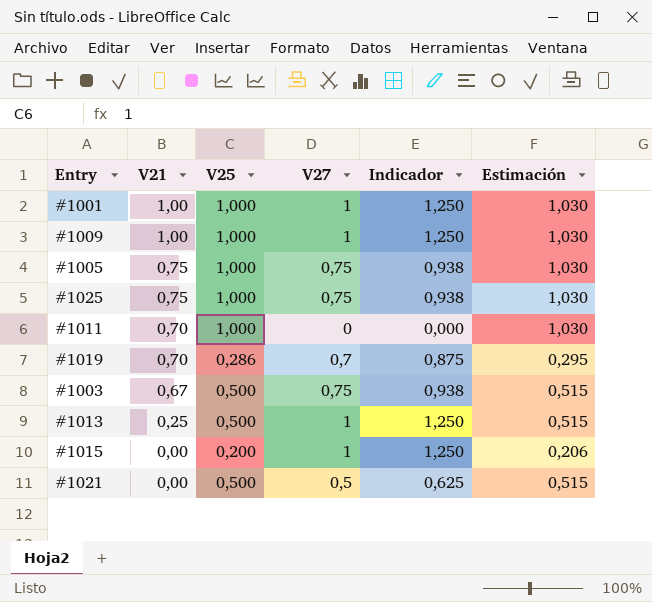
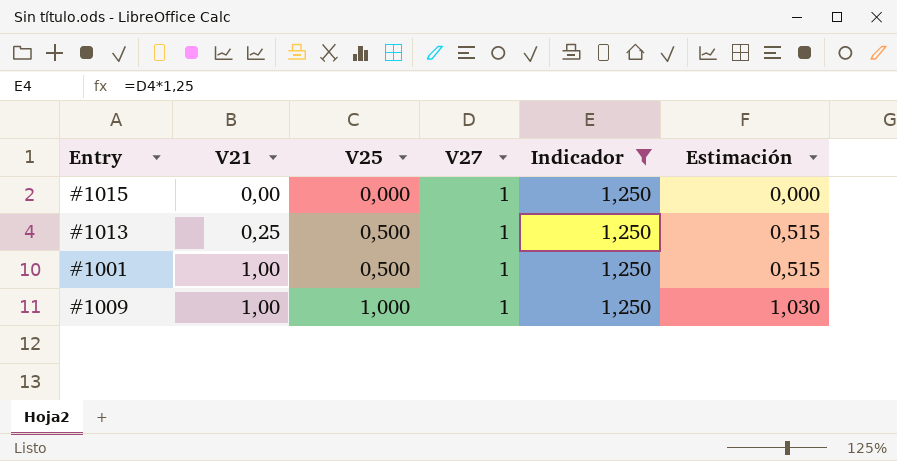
filter: none -> Indicador = 1,250
row order: V21 descending -> V21 ascending
#1015 | V25: 0,200 -> 0,000
#1015 | Estimación: 0,206 -> 0,000
#1001 | V25: 1,000 -> 0,500
#1001 | Estimación: 1,030 -> 0,515

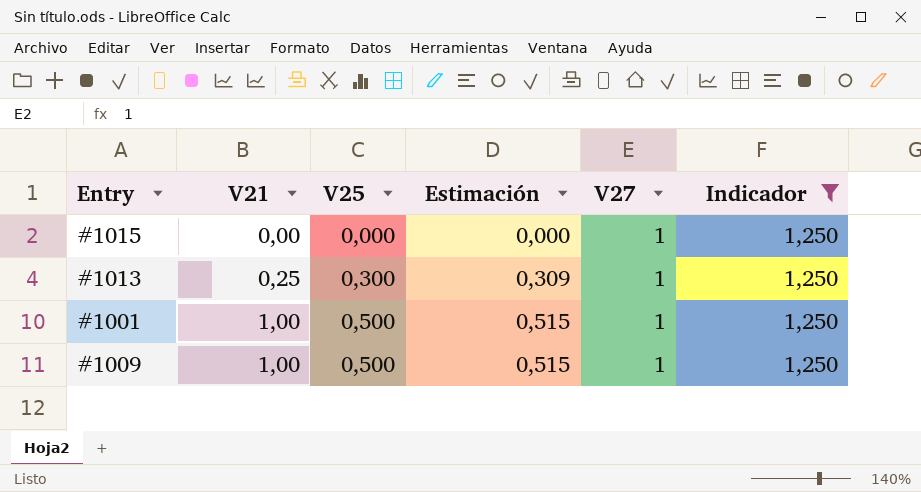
column Estimación | position: 6 -> 4
#1013 | V25: 0,500 -> 0,300
#1013 | Estimación: 0,515 -> 0,309
#1009 | V25: 1,000 -> 0,500
#1009 | Estimación: 1,030 -> 0,515

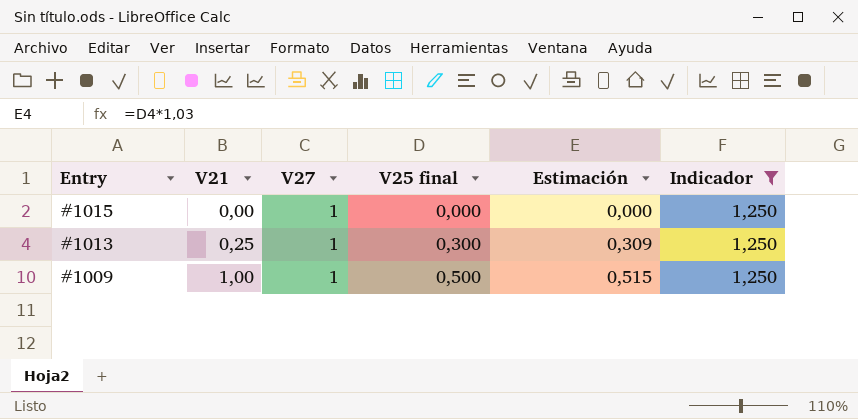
column V27 | position: 5 -> 3
column name: V25 -> V25 final
row #1001: 1,00 | 0,500 | 0,515 | 1 | 1,250 -> none

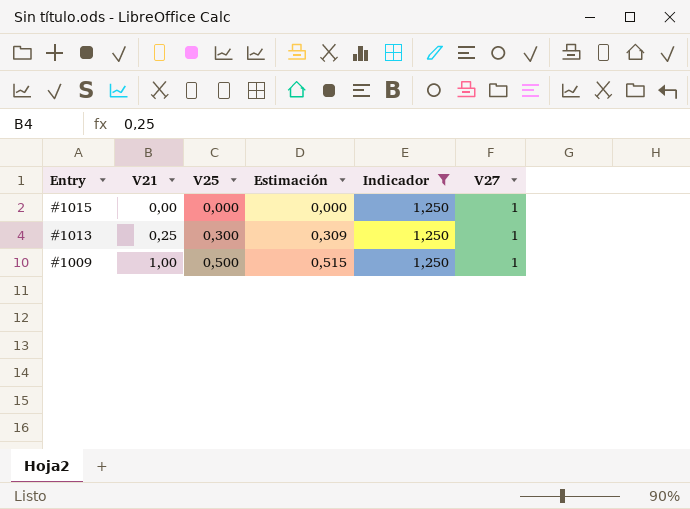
column name: V25 final -> V25
column V27 | position: 3 -> 6

